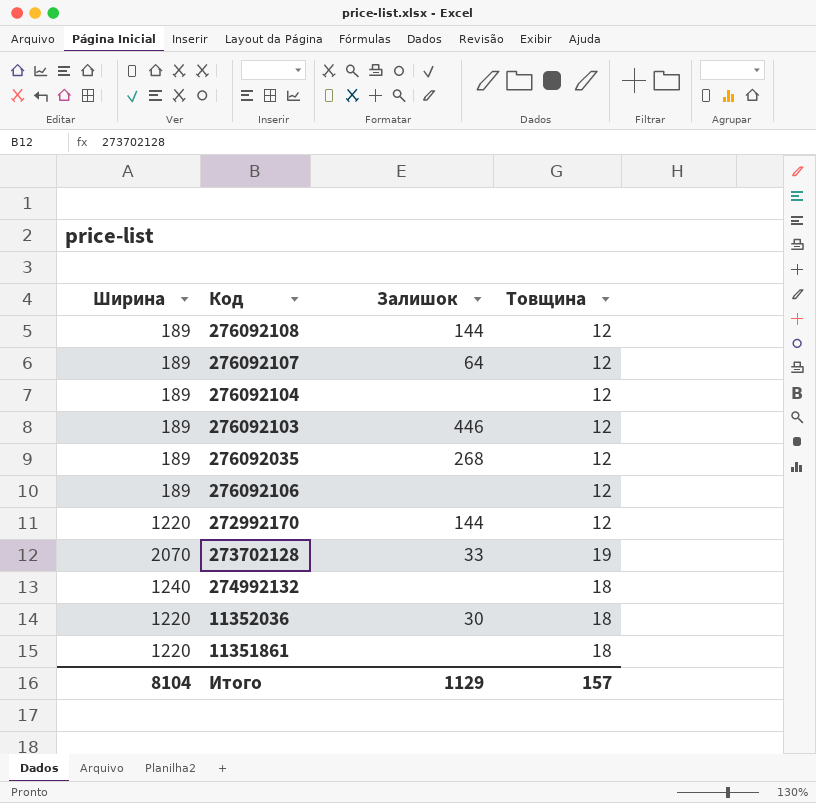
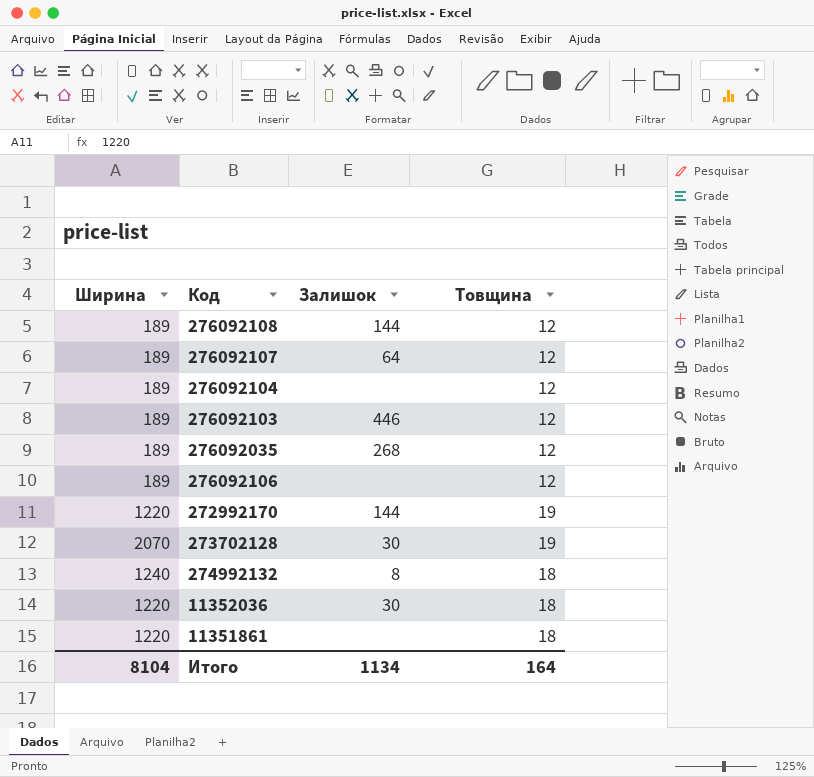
272992170 | Товщина: 12 -> 19
273702128 | Залишок: 33 -> 30
274992132 | Залишок: none -> 8
Итого | Залишок: 1129 -> 1134
Итого | Товщина: 157 -> 164

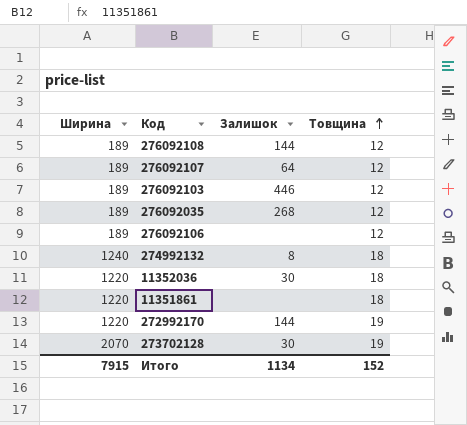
row order: none -> Товщина ascending
row 276092104: 189 | none | 12 -> none
Итого | Ширина: 8104 -> 7915
Итого | Товщина: 164 -> 152

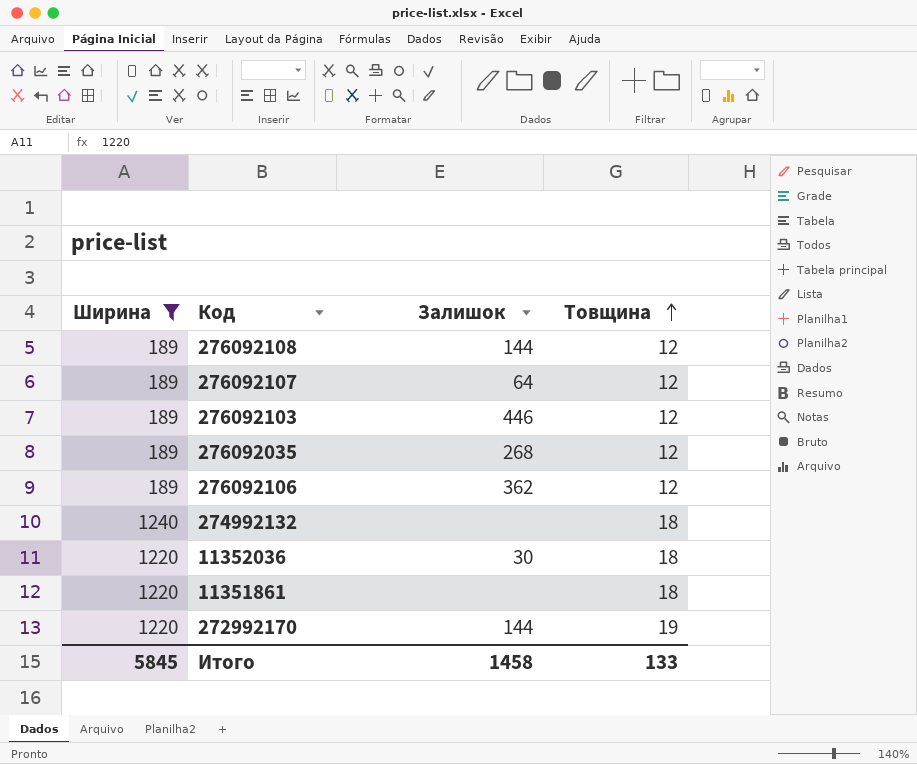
filter: none -> Ширина != 2070
276092106 | Залишок: none -> 362
274992132 | Залишок: 8 -> none
Итого | Ширина: 7915 -> 5845
Итого | Залишок: 1134 -> 1458
Итого | Товщина: 152 -> 133

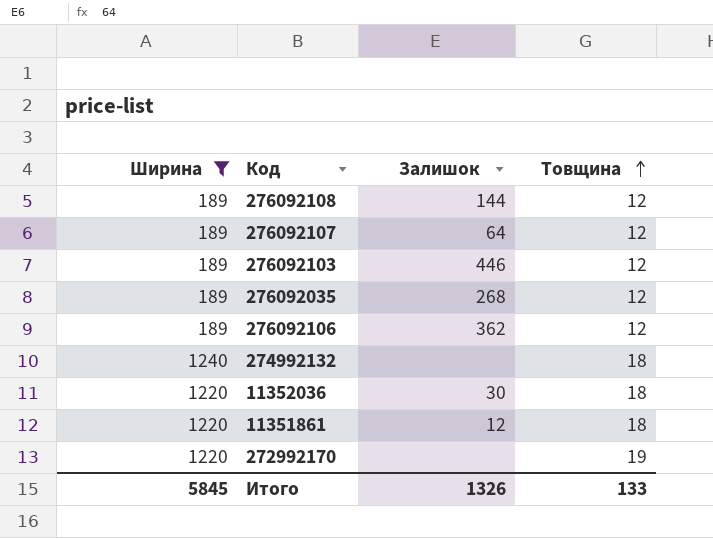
11351861 | Залишок: none -> 12
272992170 | Залишок: 144 -> none
Итого | Залишок: 1458 -> 1326

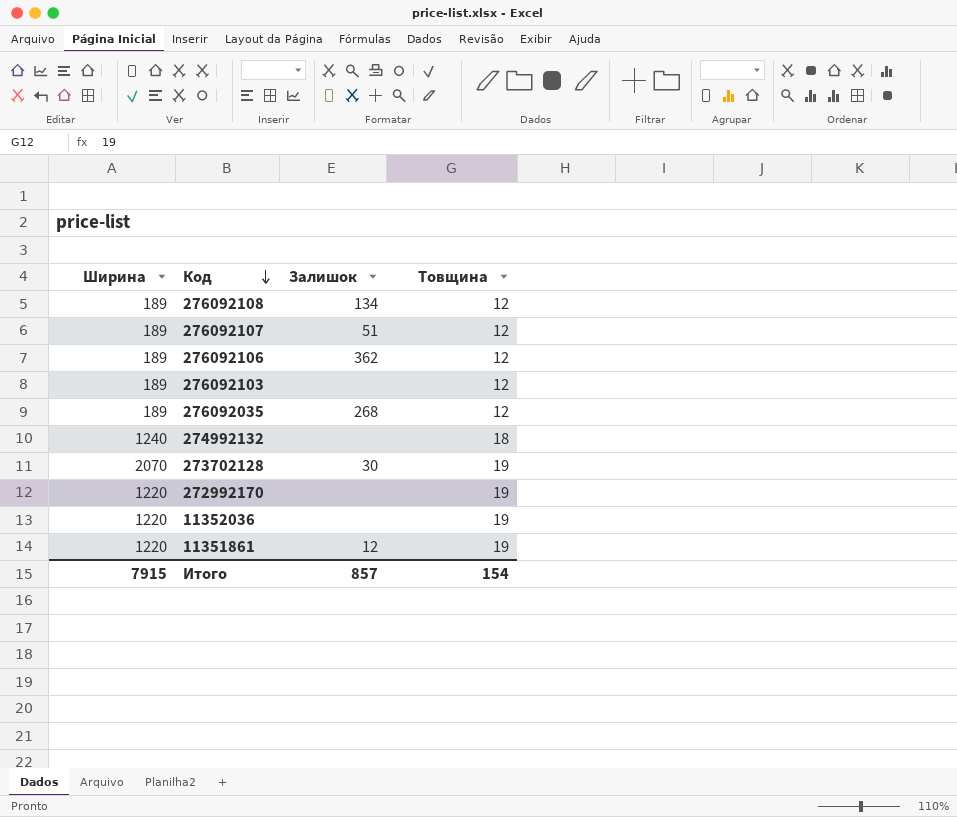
filter: Ширина != 2070 -> none
row order: Товщина ascending -> Код descending
276092108 | Залишок: 144 -> 134
276092107 | Залишок: 64 -> 51
276092103 | Залишок: 446 -> none
11352036 | Залишок: 30 -> none
11352036 | Товщина: 18 -> 19
11351861 | Товщина: 18 -> 19
Итого | Ширина: 5845 -> 7915
Итого | Залишок: 1326 -> 857
Итого | Товщина: 133 -> 154

